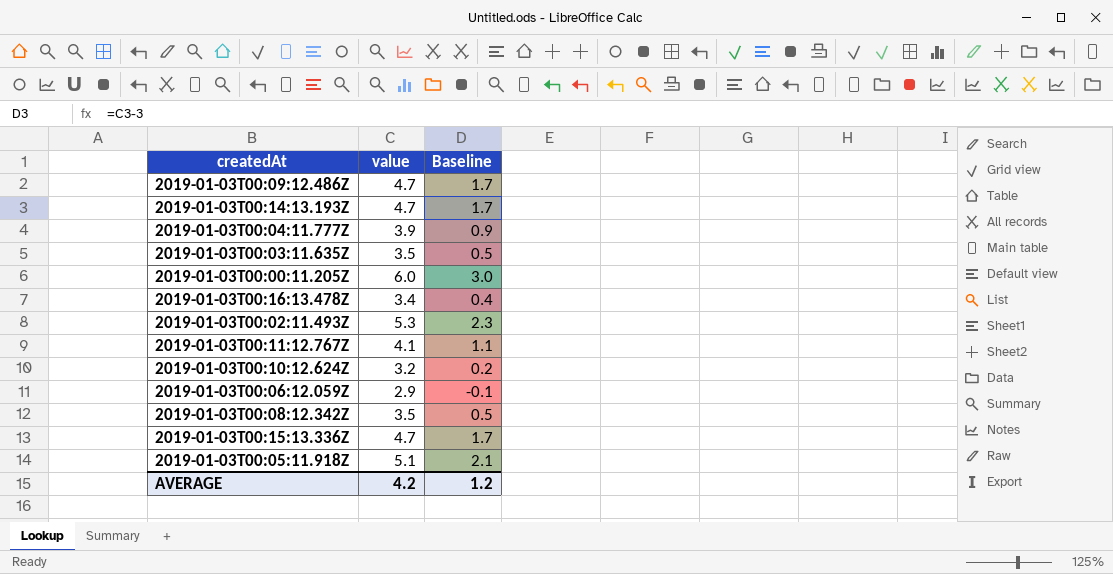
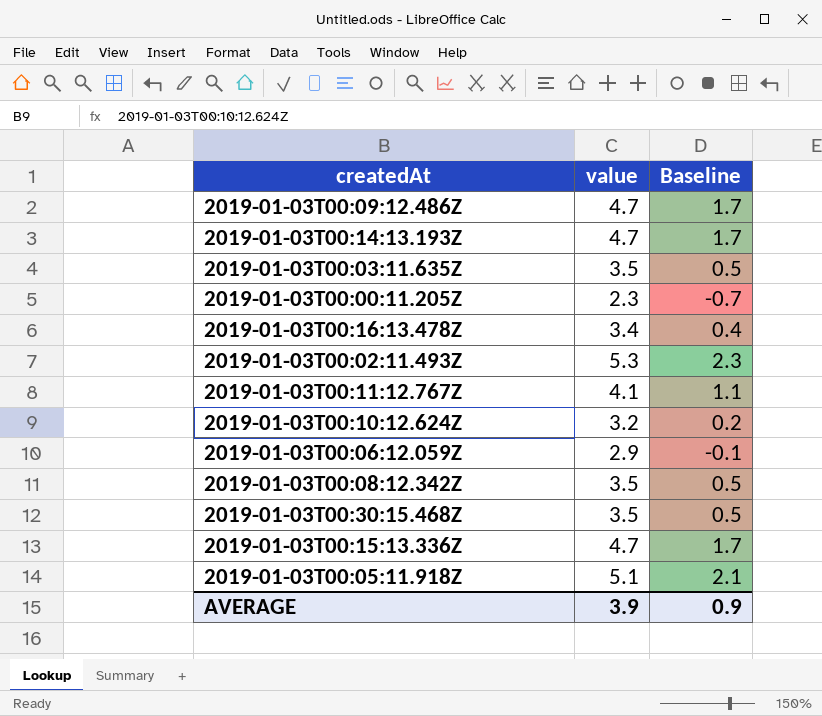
row 2019-01-03T00:04:11.777Z: 3.9 | 0.9 -> none
2019-01-03T00:00:11.205Z | value: 6.0 -> 2.3
2019-01-03T00:00:11.205Z | Baseline: 3.0 -> -0.7
row 2019-01-03T00:30:15.468Z: none -> 3.5 | 0.5
AVERAGE | value: 4.2 -> 3.9
AVERAGE | Baseline: 1.2 -> 0.9

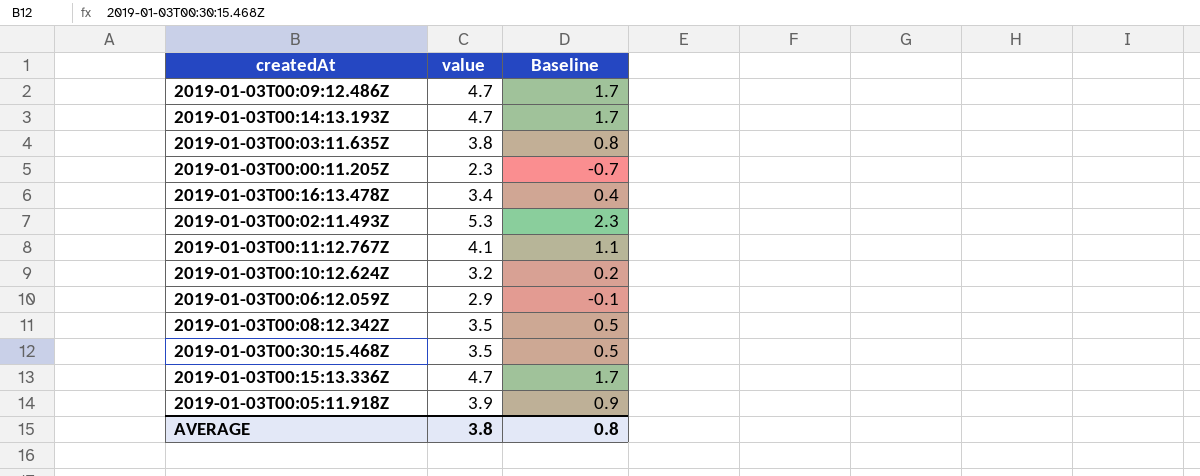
2019-01-03T00:03:11.635Z | value: 3.5 -> 3.8
2019-01-03T00:03:11.635Z | Baseline: 0.5 -> 0.8
2019-01-03T00:05:11.918Z | value: 5.1 -> 3.9
2019-01-03T00:05:11.918Z | Baseline: 2.1 -> 0.9
AVERAGE | value: 3.9 -> 3.8
AVERAGE | Baseline: 0.9 -> 0.8

